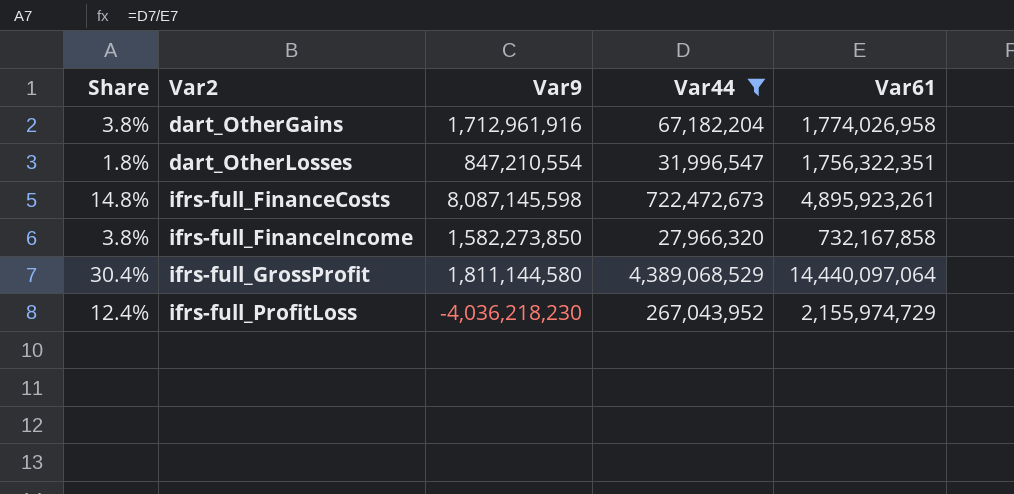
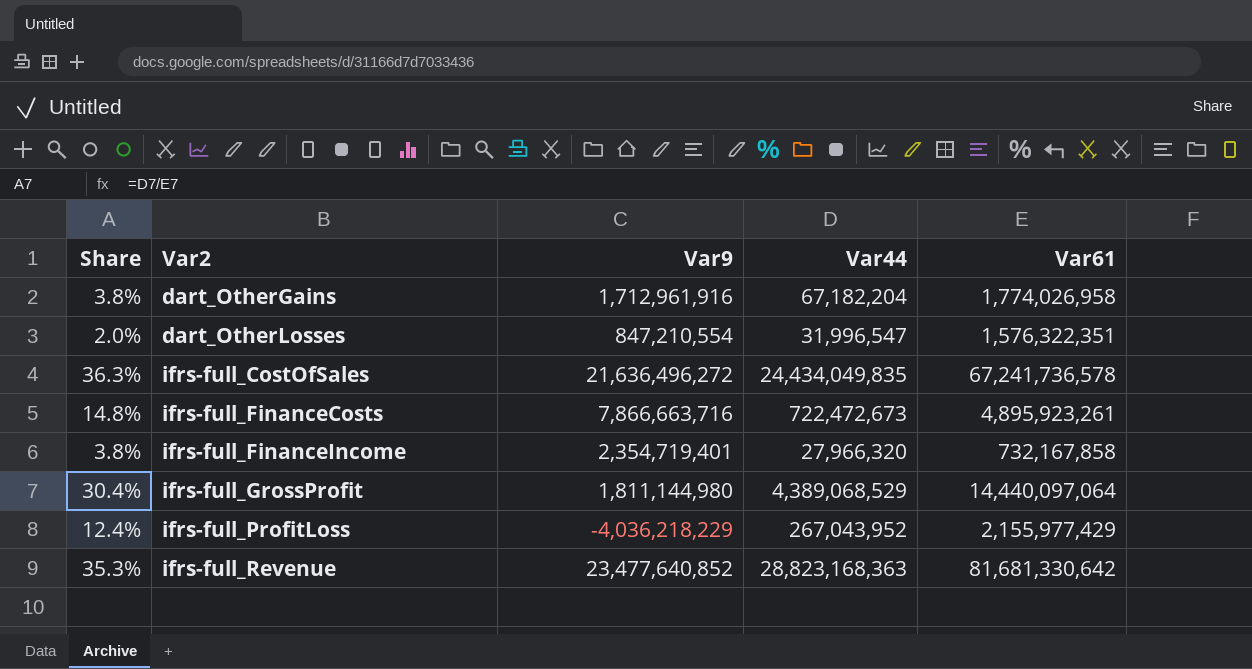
filter: Var44 <= 4,389,068,529 -> none
dart_OtherLosses | Share: 1.8% -> 2.0%
dart_OtherLosses | Var61: 1,756,322,351 -> 1,576,322,351
ifrs-full_FinanceCosts | Var9: 8,087,145,598 -> 7,866,663,716
ifrs-full_FinanceIncome | Var9: 1,582,273,850 -> 2,354,719,401
ifrs-full_GrossProfit | Var9: 1,811,144,580 -> 1,811,144,980
ifrs-full_ProfitLoss | Var9: -4,036,218,230 -> -4,036,218,229
ifrs-full_ProfitLoss | Var61: 2,155,974,729 -> 2,155,977,429

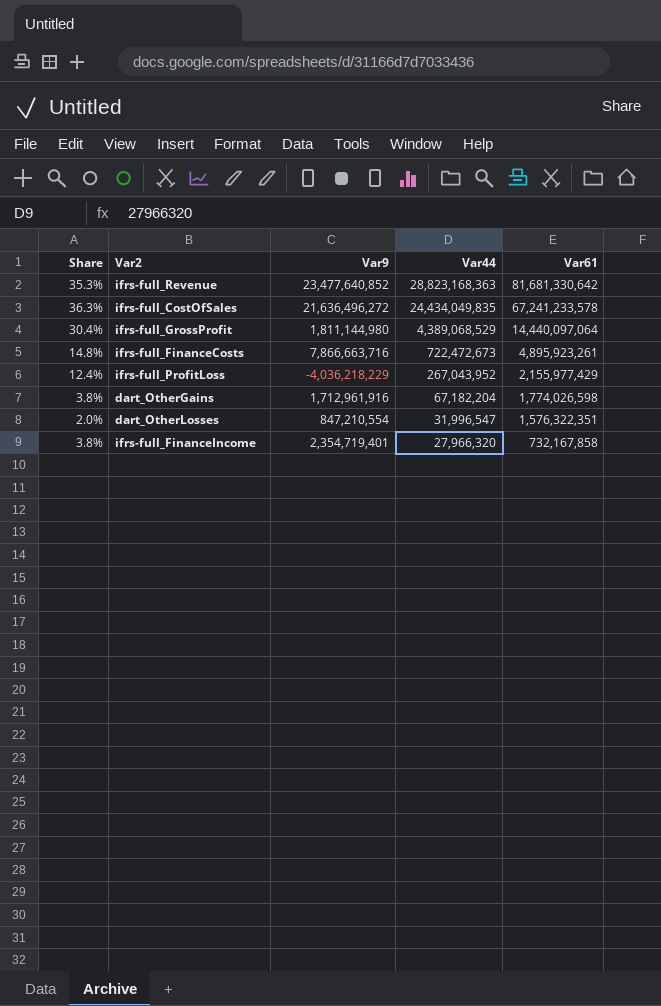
row order: Var2 ascending -> Var44 descending
ifrs-full_CostOfSales | Var61: 67,241,736,578 -> 67,241,233,578
dart_OtherGains | Var61: 1,774,026,958 -> 1,774,026,598

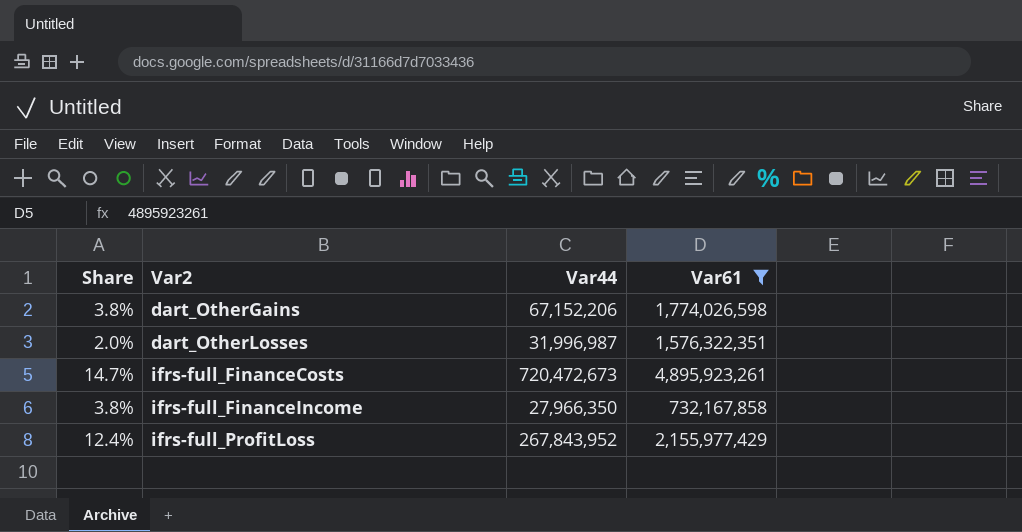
filter: none -> Var61 <= 4,895,923,261
row order: Var44 descending -> Var2 ascending
column Var9 | position: 3 -> none
dart_OtherGains | Var44: 67,182,204 -> 67,152,206
dart_OtherLosses | Var44: 31,996,547 -> 31,996,987
ifrs-full_FinanceCosts | Share: 14.8% -> 14.7%
ifrs-full_FinanceCosts | Var44: 722,472,673 -> 720,472,673
ifrs-full_FinanceIncome | Var44: 27,966,320 -> 27,966,350
ifrs-full_ProfitLoss | Var44: 267,043,952 -> 267,843,952

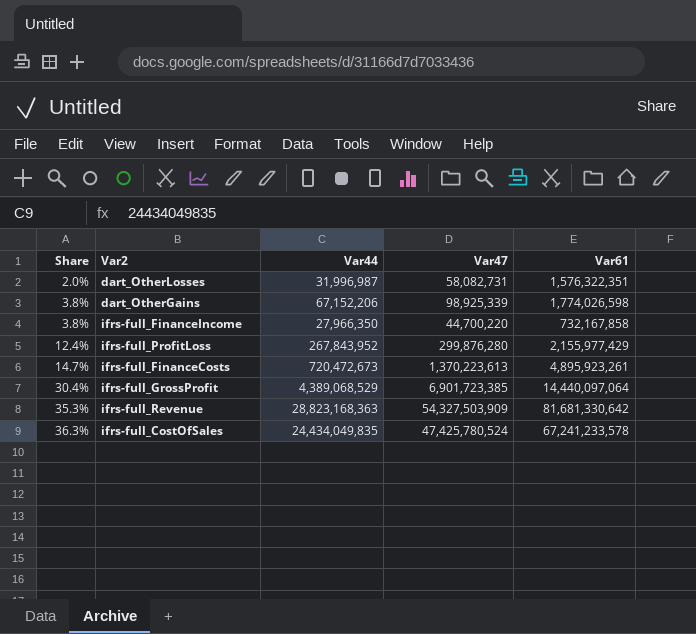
filter: Var61 <= 4,895,923,261 -> none
row order: Var2 ascending -> Share ascending
column Var47 | position: none -> 4

